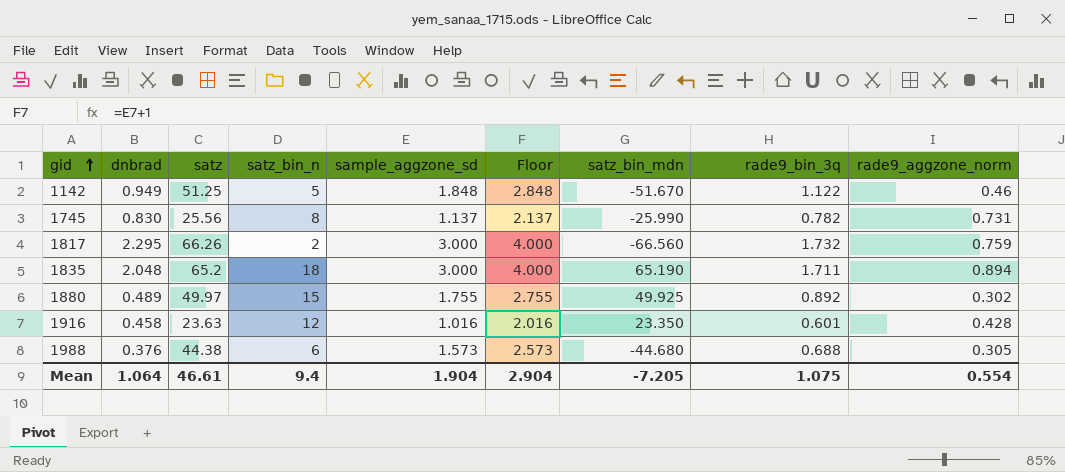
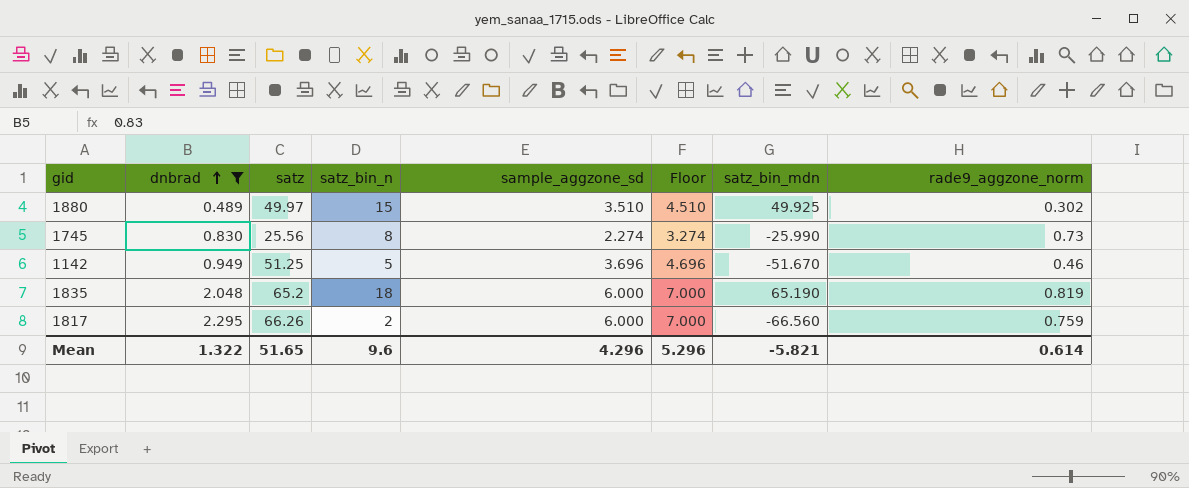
filter: none -> dnbrad >= 0.489
row order: gid ascending -> dnbrad ascending
column rade9_bin_3q | position: 8 -> none
1880 | sample_aggzone_sd: 1.755 -> 3.510
1880 | Floor: 2.755 -> 4.510
1745 | sample_aggzone_sd: 1.137 -> 2.274
1745 | Floor: 2.137 -> 3.274
1745 | rade9_aggzone_norm: 0.731 -> 0.73
1142 | sample_aggzone_sd: 1.848 -> 3.696
1142 | Floor: 2.848 -> 4.696
1835 | sample_aggzone_sd: 3.000 -> 6.000
1835 | Floor: 4.000 -> 7.000
1835 | rade9_aggzone_norm: 0.894 -> 0.819
1817 | sample_aggzone_sd: 3.000 -> 6.000
1817 | Floor: 4.000 -> 7.000
Mean | dnbrad: 1.064 -> 1.322
Mean | satz: 46.61 -> 51.65
Mean | satz_bin_n: 9.4 -> 9.6
Mean | sample_aggzone_sd: 1.904 -> 4.296
Mean | Floor: 2.904 -> 5.296
Mean | satz_bin_mdn: -7.205 -> -5.821
Mean | rade9_aggzone_norm: 0.554 -> 0.614

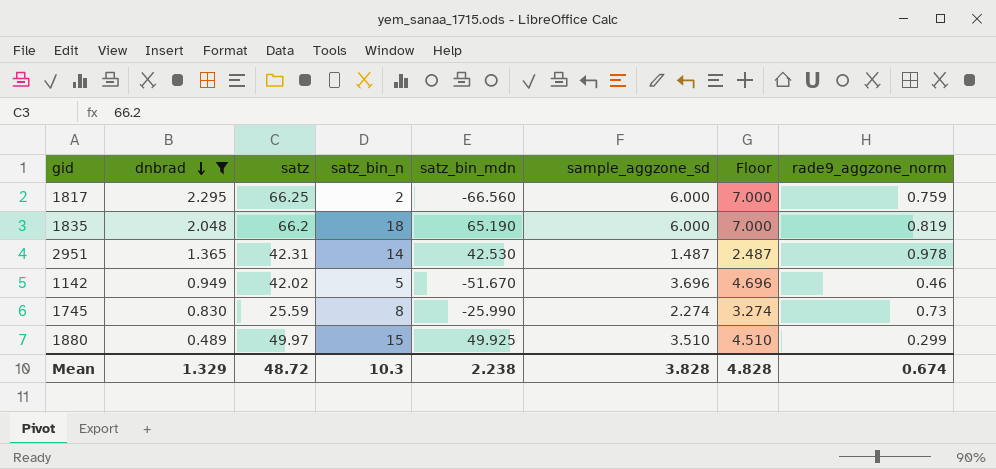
row order: dnbrad ascending -> dnbrad descending
column satz_bin_mdn | position: 7 -> 5
1817 | satz: 66.26 -> 66.25
1835 | satz: 65.2 -> 66.2
row 2951: none -> 1.365 | 42.31 | 14 | 42.530 | 1.487 | 2.487 | 0.978
1142 | satz: 51.25 -> 42.02
1745 | satz: 25.56 -> 25.59
1880 | rade9_aggzone_norm: 0.302 -> 0.299
Mean | dnbrad: 1.322 -> 1.329
Mean | satz: 51.65 -> 48.72
Mean | satz_bin_n: 9.6 -> 10.3
Mean | satz_bin_mdn: -5.821 -> 2.238
Mean | sample_aggzone_sd: 4.296 -> 3.828
Mean | Floor: 5.296 -> 4.828
Mean | rade9_aggzone_norm: 0.614 -> 0.674

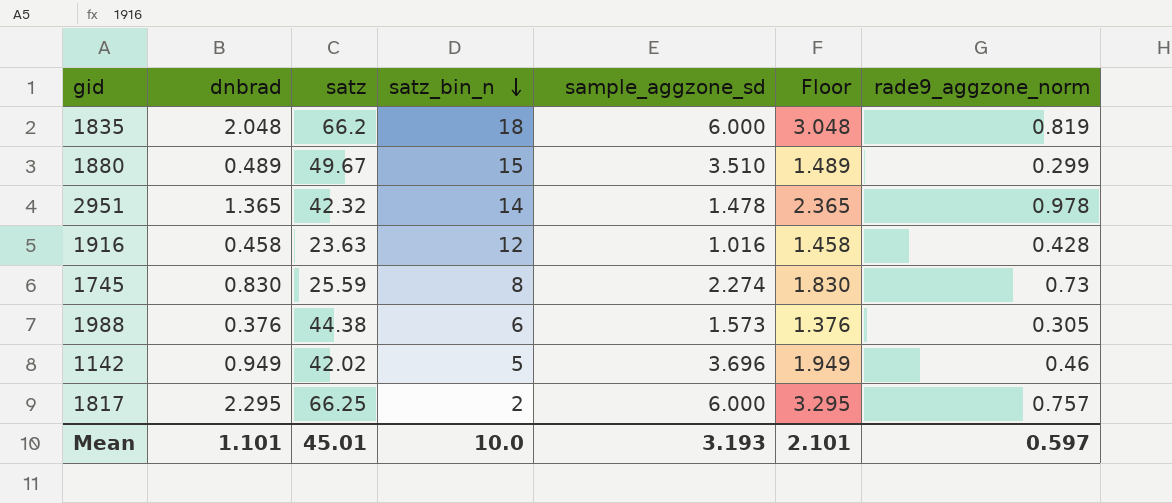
filter: dnbrad >= 0.489 -> none
row order: dnbrad descending -> satz_bin_n descending
column satz_bin_mdn | position: 5 -> none
column Floor | formula: [sample_aggzone_sd] + 1 -> [dnbrad] + 1
1880 | satz: 49.97 -> 49.67
2951 | satz: 42.31 -> 42.32
2951 | sample_aggzone_sd: 1.487 -> 1.478
1817 | rade9_aggzone_norm: 0.759 -> 0.757
Mean | dnbrad: 1.329 -> 1.101
Mean | satz: 48.72 -> 45.01
Mean | satz_bin_n: 10.3 -> 10.0
Mean | sample_aggzone_sd: 3.828 -> 3.193
Mean | Floor: 4.828 -> 2.101
Mean | rade9_aggzone_norm: 0.674 -> 0.597

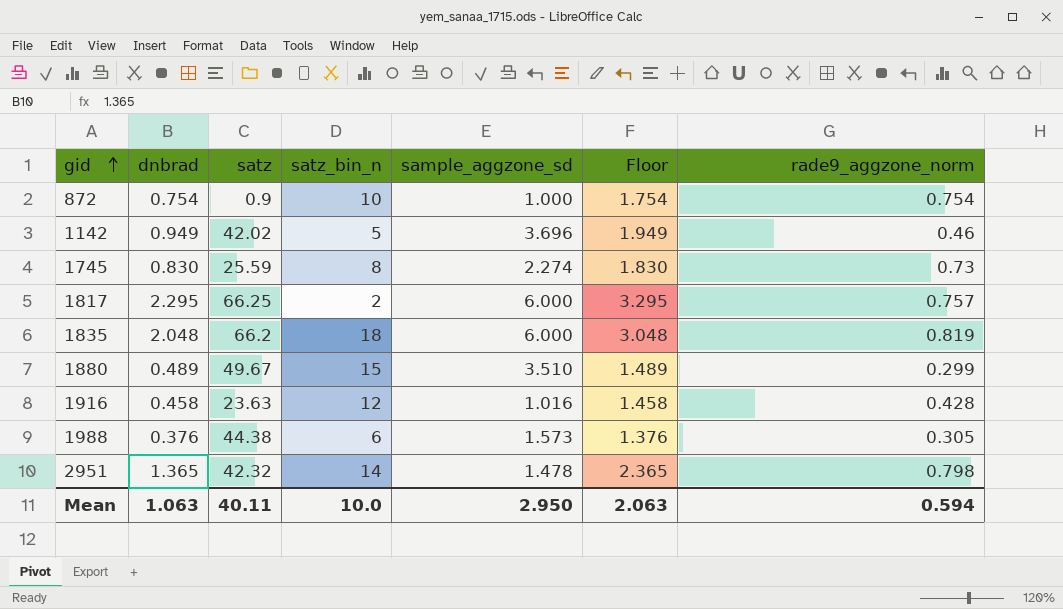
row order: satz_bin_n descending -> gid ascending
row 872: none -> 0.754 | 0.9 | 10 | 1.000 | 1.754 | 0.754
2951 | rade9_aggzone_norm: 0.978 -> 0.798
Mean | dnbrad: 1.101 -> 1.063
Mean | satz: 45.01 -> 40.11
Mean | sample_aggzone_sd: 3.193 -> 2.950
Mean | Floor: 2.101 -> 2.063
Mean | rade9_aggzone_norm: 0.597 -> 0.594

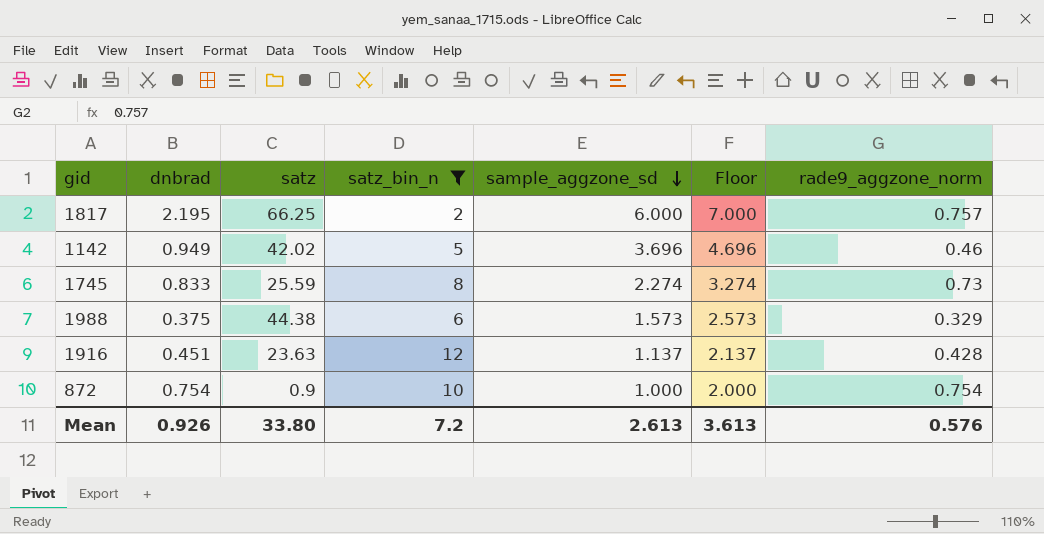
filter: none -> satz_bin_n <= 12
row order: gid ascending -> sample_aggzone_sd descending
column Floor | formula: [dnbrad] + 1 -> [sample_aggzone_sd] + 1
1817 | dnbrad: 2.295 -> 2.195
1745 | dnbrad: 0.830 -> 0.833
1988 | dnbrad: 0.376 -> 0.375
1988 | rade9_aggzone_norm: 0.305 -> 0.329
1916 | dnbrad: 0.458 -> 0.451
1916 | sample_aggzone_sd: 1.016 -> 1.137
Mean | dnbrad: 1.063 -> 0.926
Mean | satz: 40.11 -> 33.80
Mean | satz_bin_n: 10.0 -> 7.2
Mean | sample_aggzone_sd: 2.950 -> 2.613
Mean | Floor: 2.063 -> 3.613
Mean | rade9_aggzone_norm: 0.594 -> 0.576

